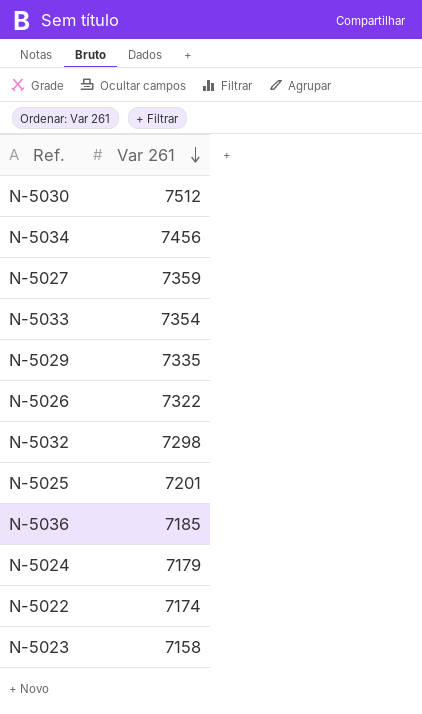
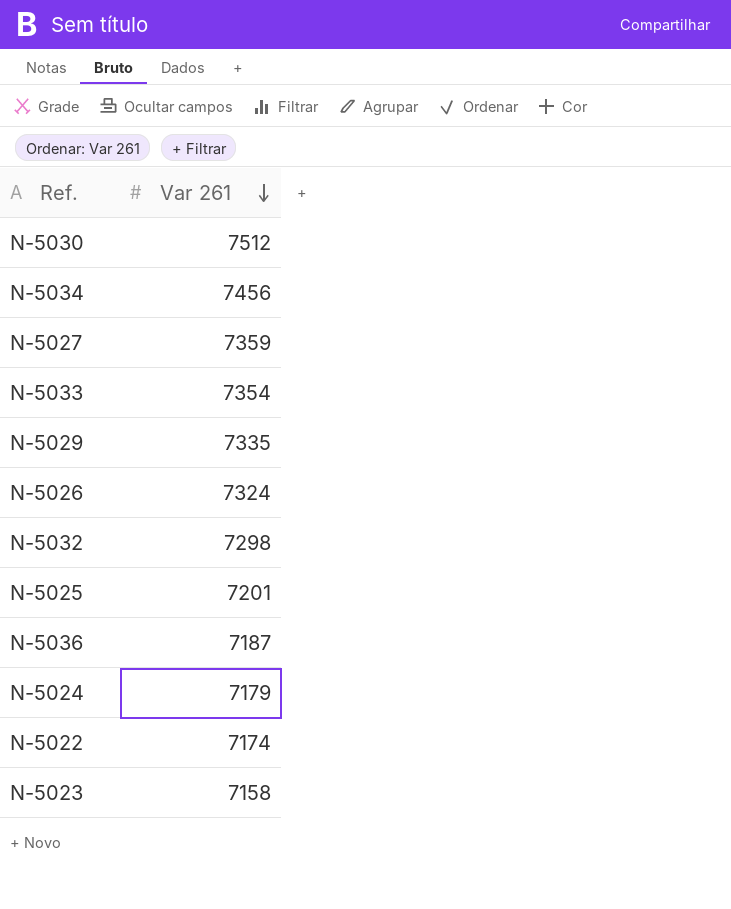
N-5026 | Var 261: 7322 -> 7324
N-5036 | Var 261: 7185 -> 7187

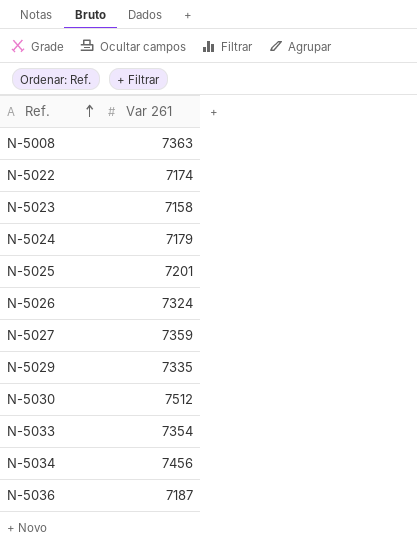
row order: Var 261 descending -> Ref. ascending
row N-5032: 7298 -> none
row N-5008: none -> 7363

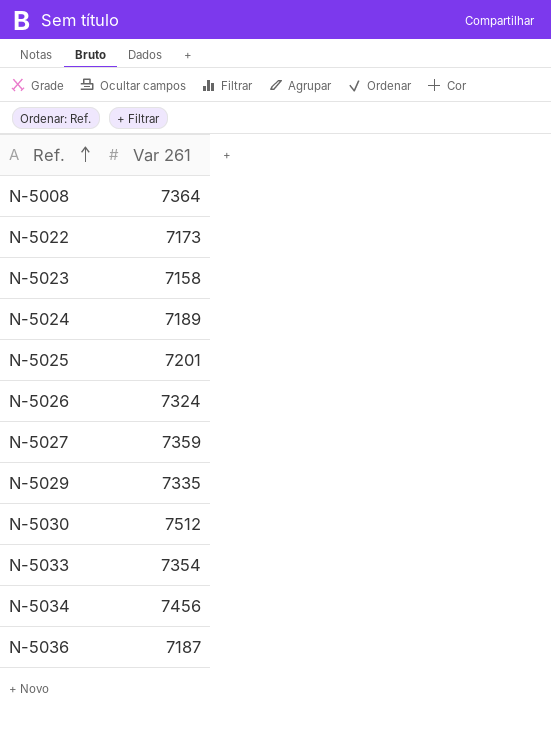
N-5008 | Var 261: 7363 -> 7364
N-5022 | Var 261: 7174 -> 7173
N-5024 | Var 261: 7179 -> 7189

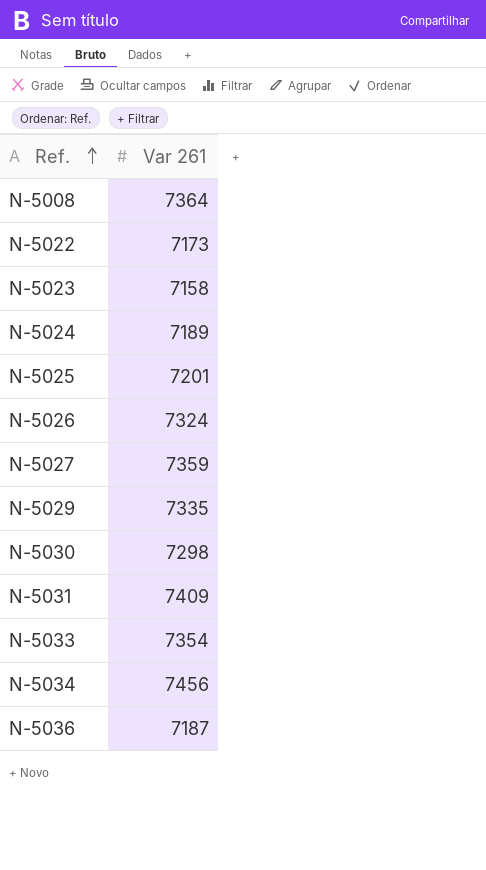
N-5030 | Var 261: 7512 -> 7298
row N-5031: none -> 7409

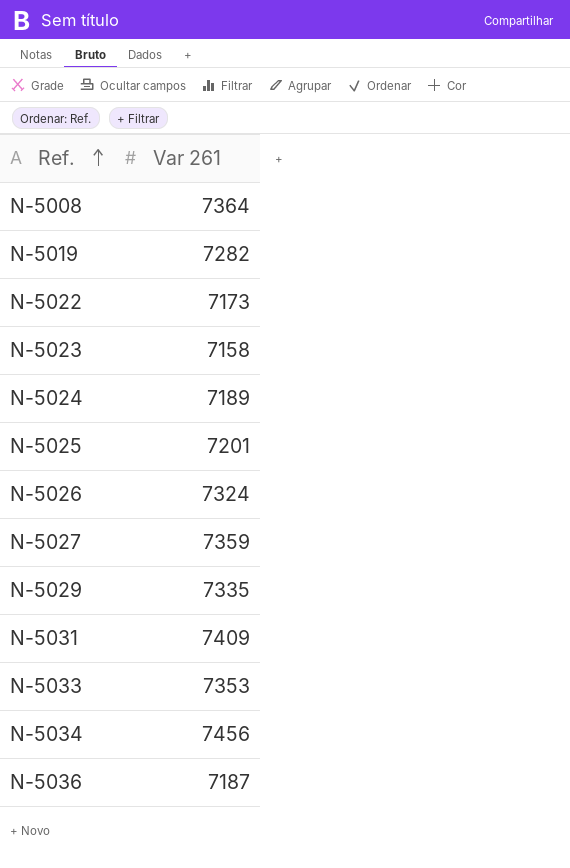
row N-5030: 7298 -> none
row N-5019: none -> 7282
N-5033 | Var 261: 7354 -> 7353

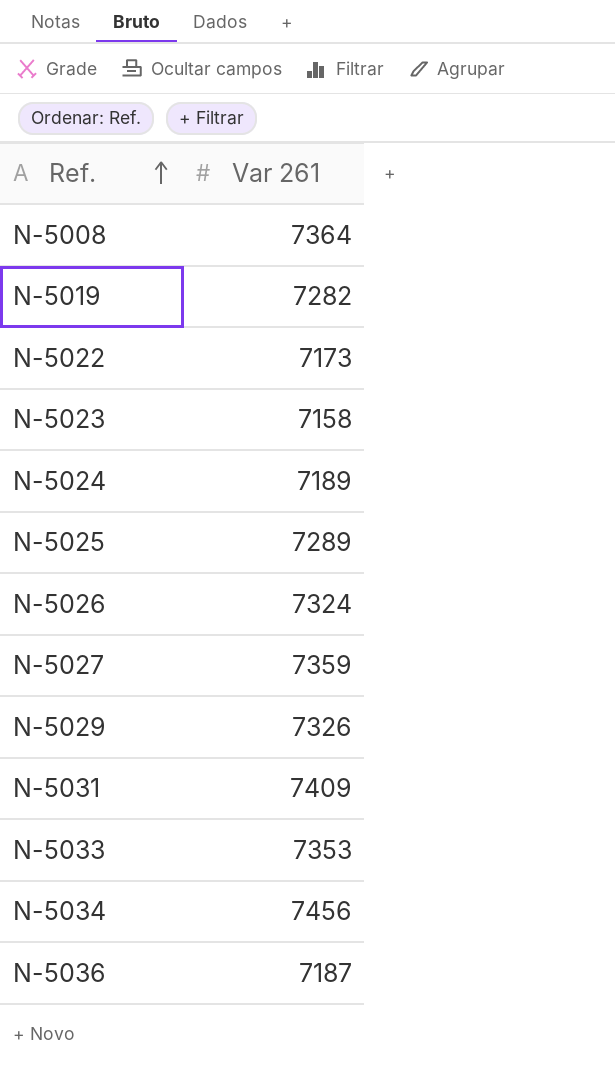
N-5025 | Var 261: 7201 -> 7289
N-5029 | Var 261: 7335 -> 7326

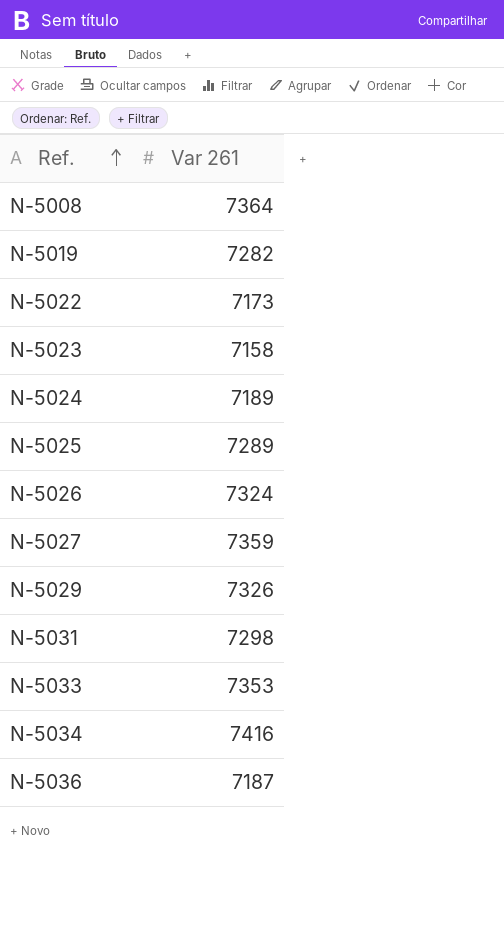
N-5031 | Var 261: 7409 -> 7298
N-5034 | Var 261: 7456 -> 7416

